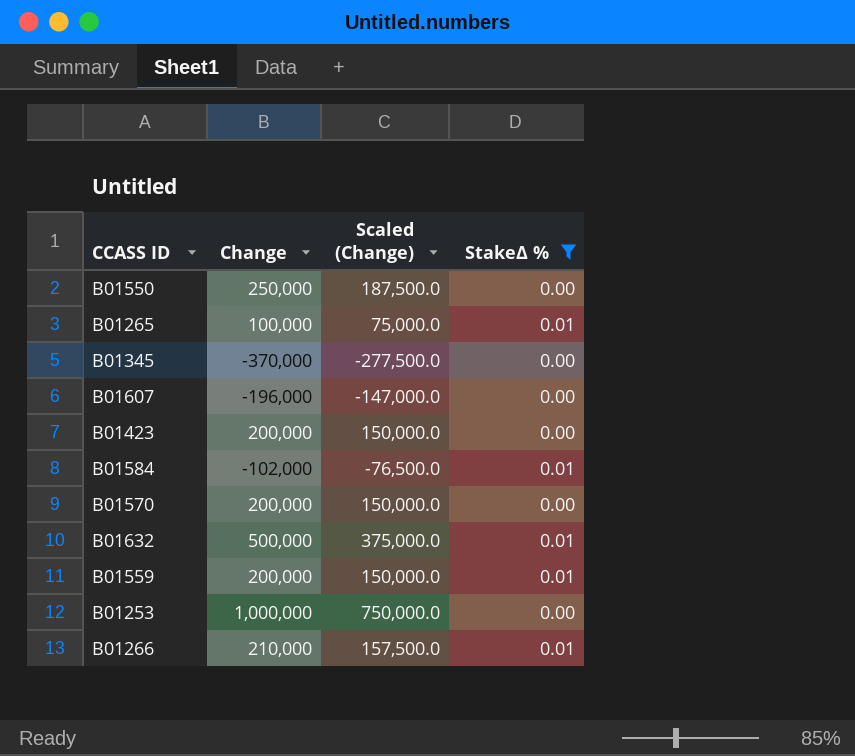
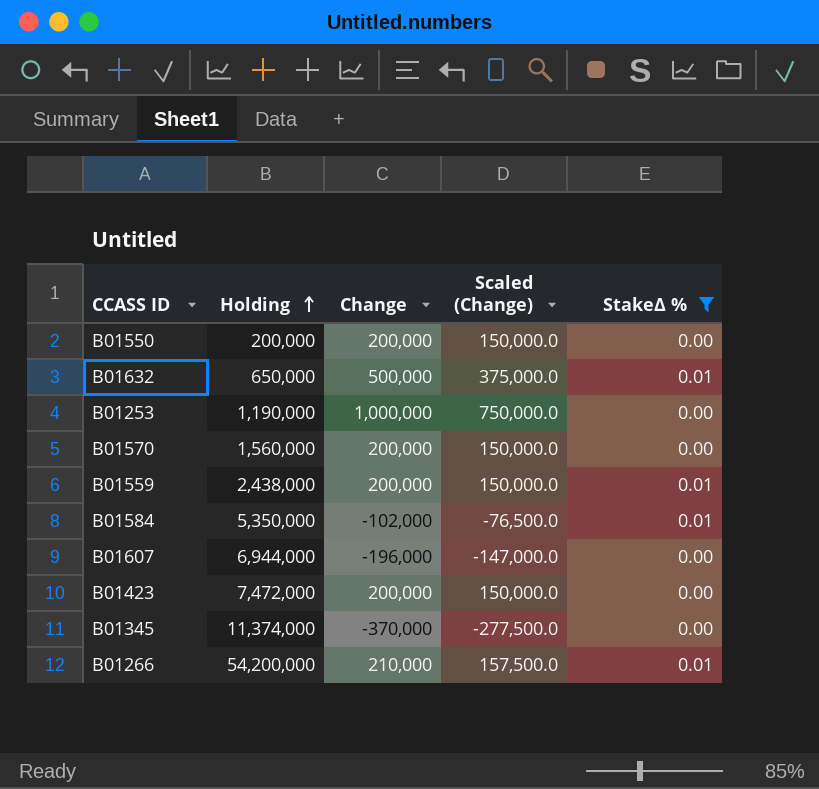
row order: none -> Holding ascending
column Holding | position: none -> 2
row B01265: 100,000 | 75,000.0 | 0.01 -> none
B01550 | Change: 250,000 -> 200,000
B01550 | Scaled (Change): 187,500.0 -> 150,000.0

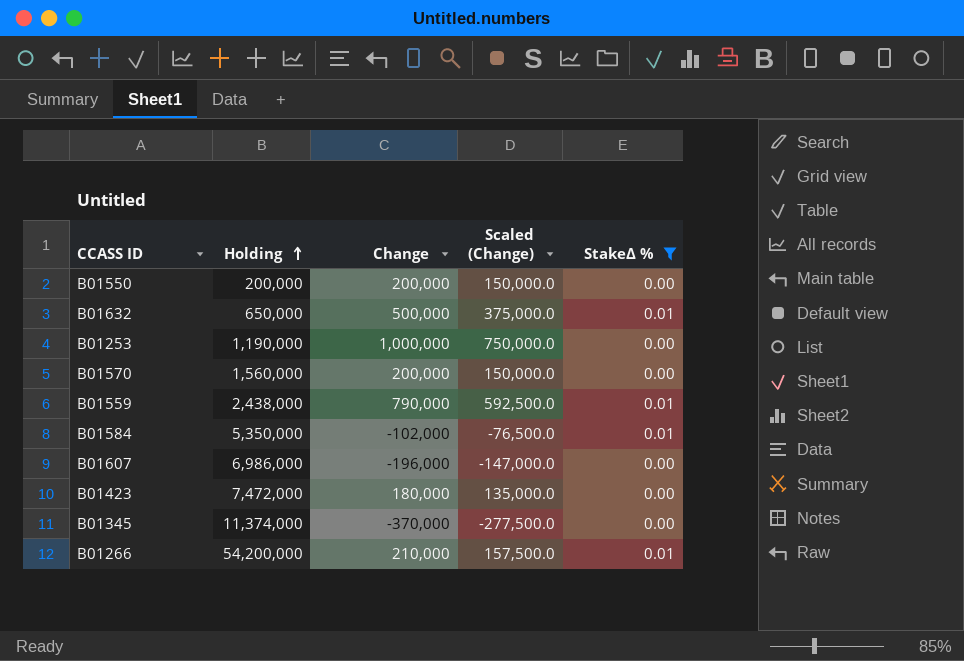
B01559 | Change: 200,000 -> 790,000
B01559 | Scaled (Change): 150,000.0 -> 592,500.0
B01607 | Holding: 6,944,000 -> 6,986,000
B01423 | Change: 200,000 -> 180,000
B01423 | Scaled (Change): 150,000.0 -> 135,000.0

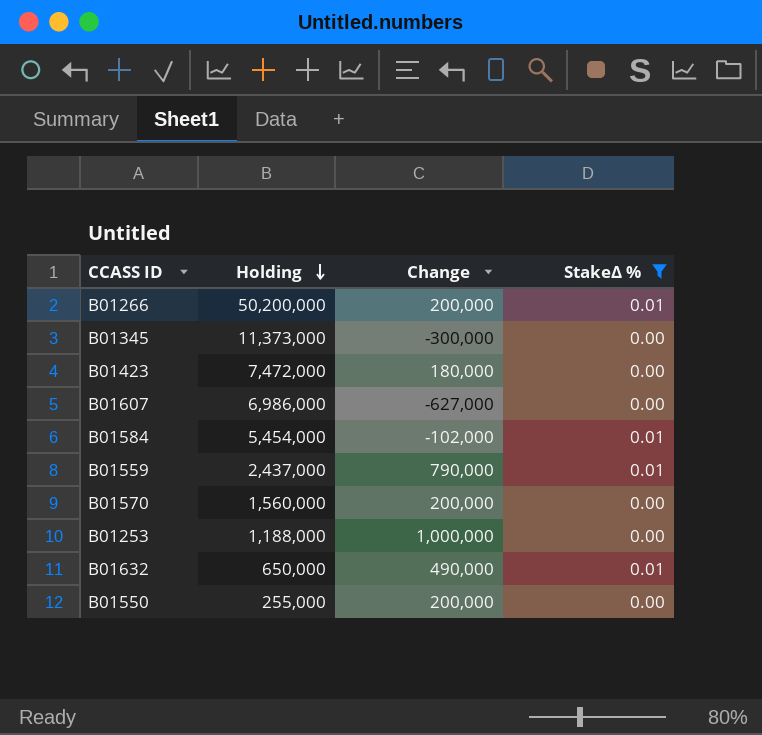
row order: Holding ascending -> Holding descending
column Scaled (Change) | formula: [Change] * 0.75 -> none
B01266 | Holding: 54,200,000 -> 50,200,000
B01266 | Change: 210,000 -> 200,000
B01345 | Holding: 11,374,000 -> 11,373,000
B01345 | Change: -370,000 -> -300,000
B01607 | Change: -196,000 -> -627,000
B01584 | Holding: 5,350,000 -> 5,454,000
B01559 | Holding: 2,438,000 -> 2,437,000
B01253 | Holding: 1,190,000 -> 1,188,000
B01632 | Change: 500,000 -> 490,000
B01550 | Holding: 200,000 -> 255,000

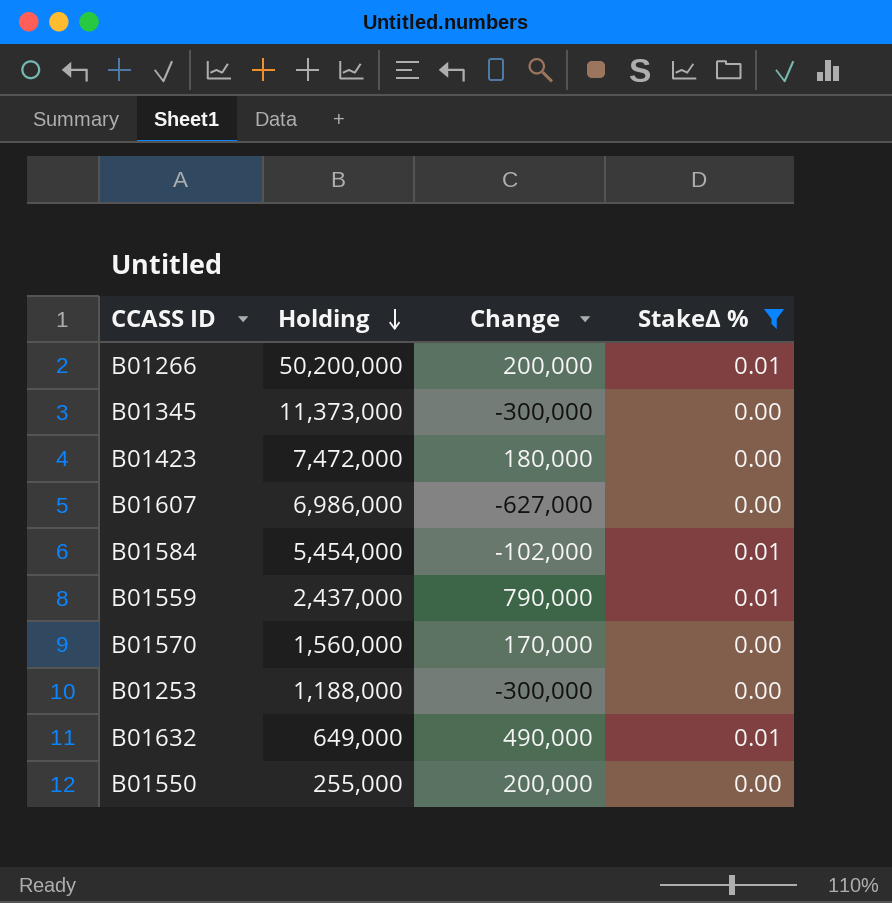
B01570 | Change: 200,000 -> 170,000
B01253 | Change: 1,000,000 -> -300,000
B01632 | Holding: 650,000 -> 649,000

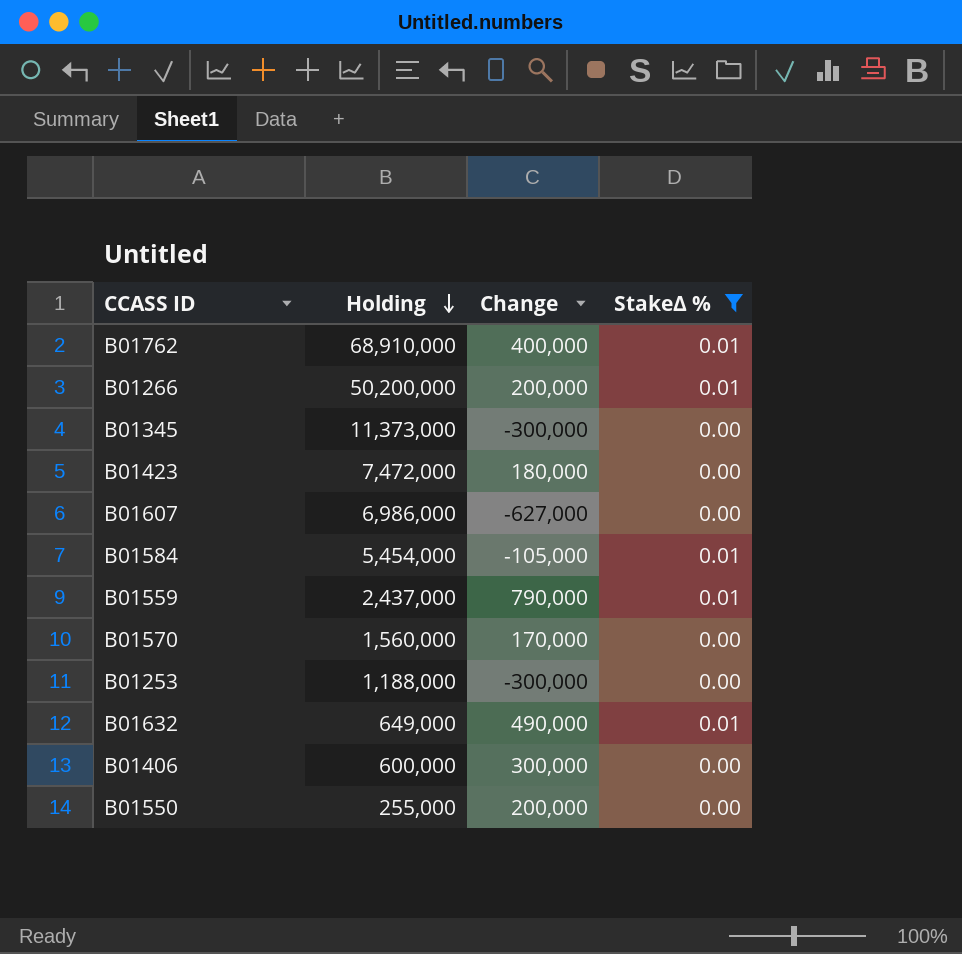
row B01762: none -> 68,910,000 | 400,000 | 0.01
B01584 | Change: -102,000 -> -105,000
row B01406: none -> 600,000 | 300,000 | 0.00

